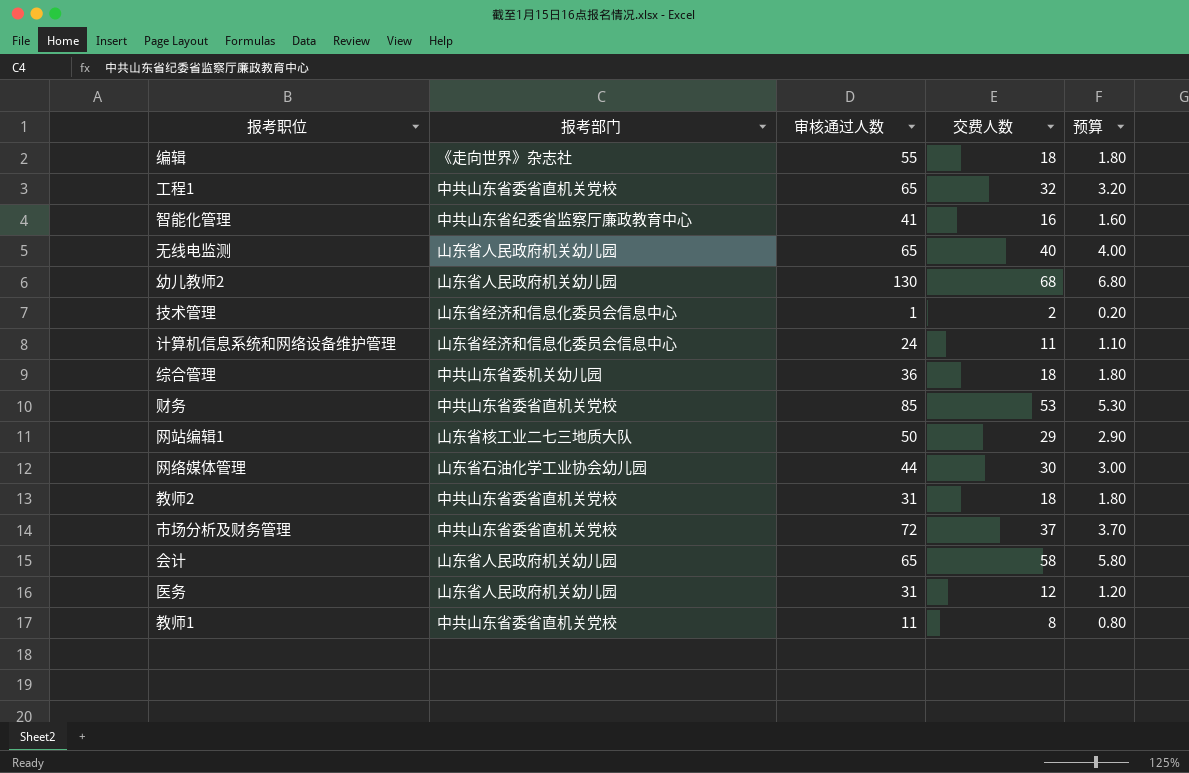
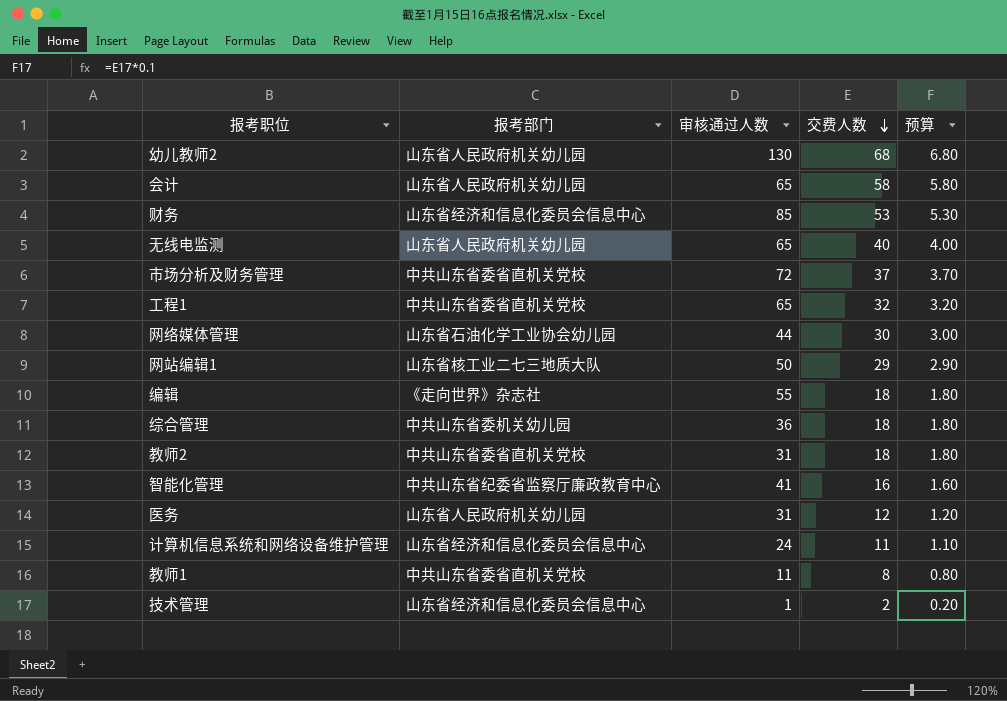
row order: none -> 交费人数 descending
财务 | 报考部门: 中共山东省委省直机关党校 -> 山东省经济和信息化委员会信息中心

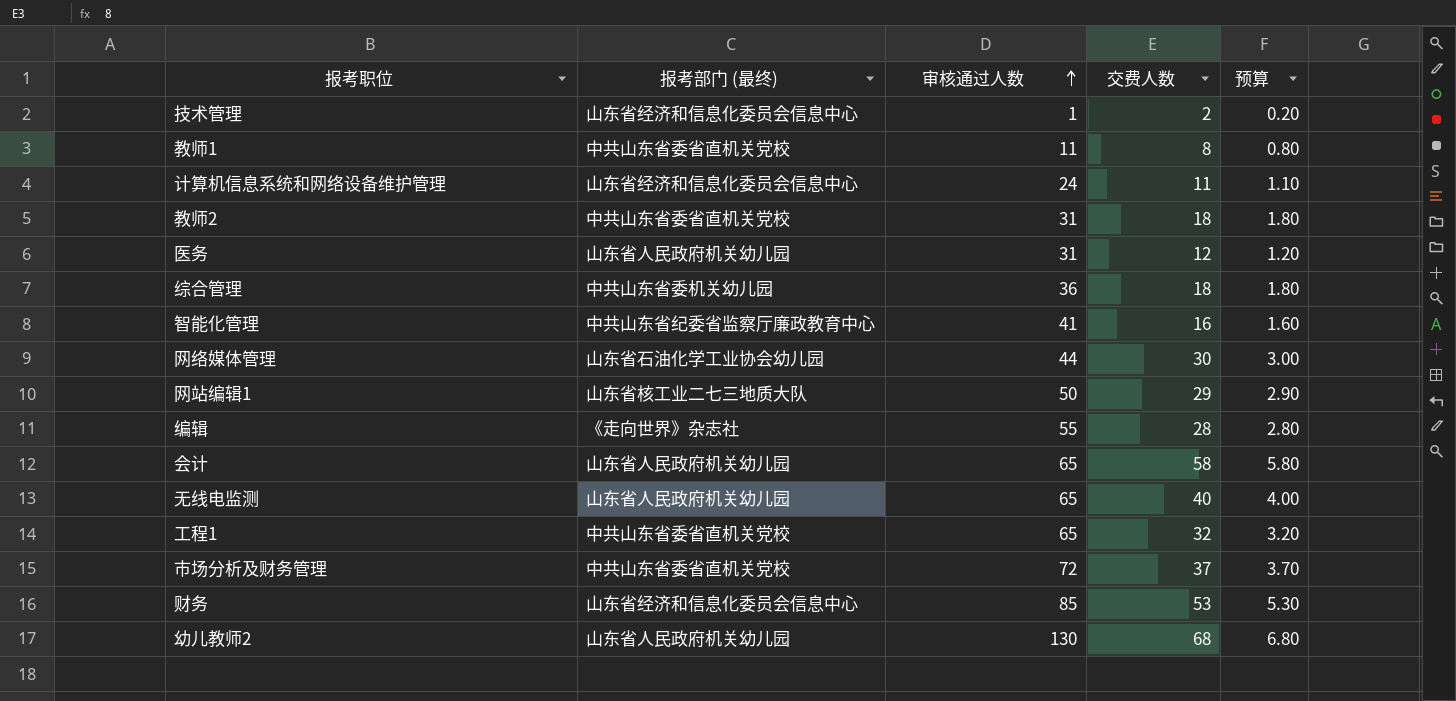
row order: 交费人数 descending -> 审核通过人数 ascending
column name: 报考部门 -> 报考部门 (最终)
编辑 | 交费人数: 18 -> 28
编辑 | 预算: 1.80 -> 2.80

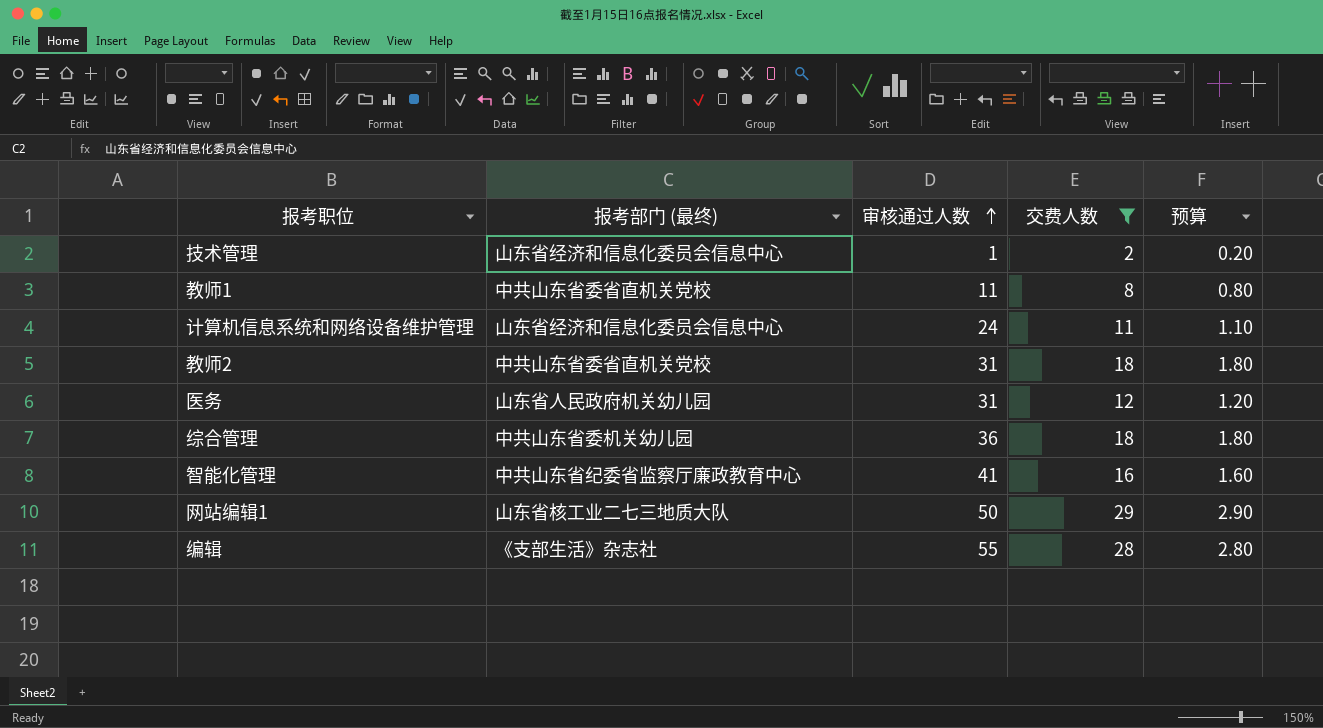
filter: none -> 交费人数 <= 29
编辑 | 报考部门 (最终): 《走向世界》杂志社 -> 《支部生活》杂志社

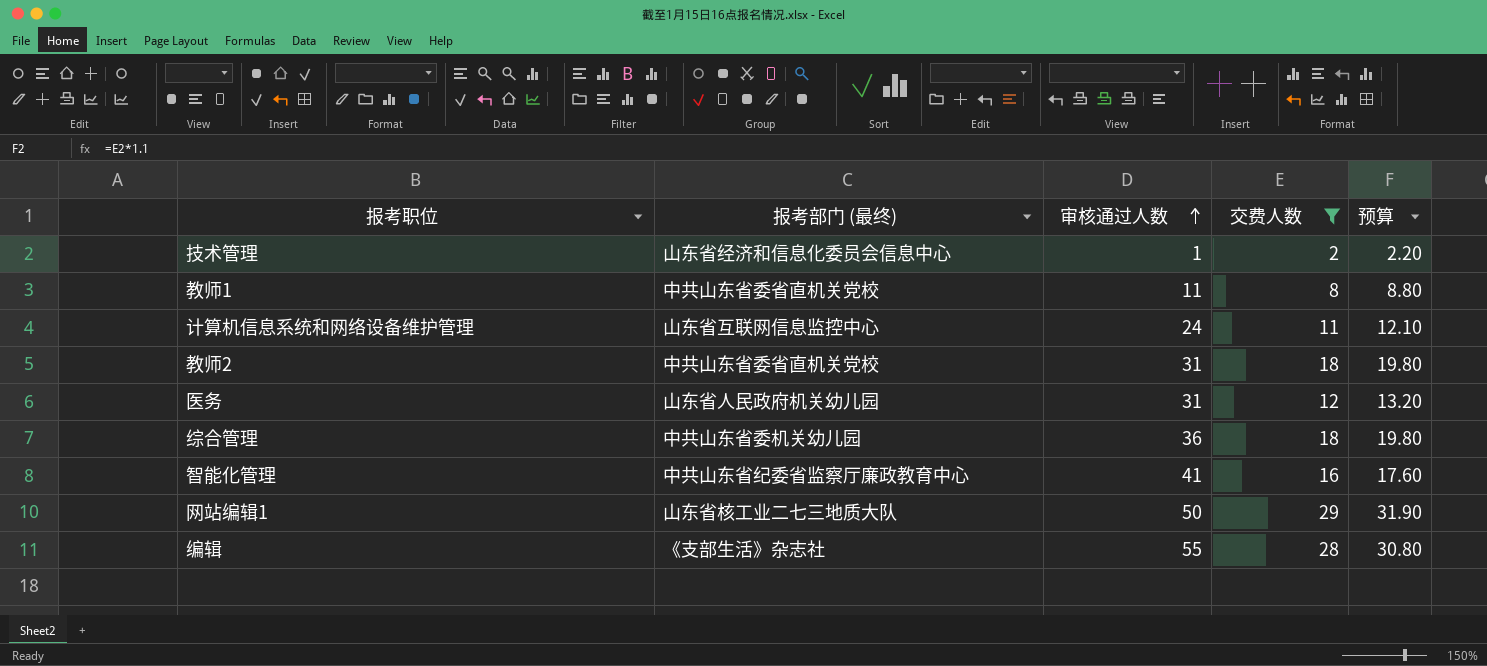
column 预算 | formula: [交费人数] * 0.1 -> [交费人数] * 1.1
计算机信息系统和网络设备维护管理 | 报考部门 (最终): 山东省经济和信息化委员会信息中心 -> 山东省互联网信息监控中心

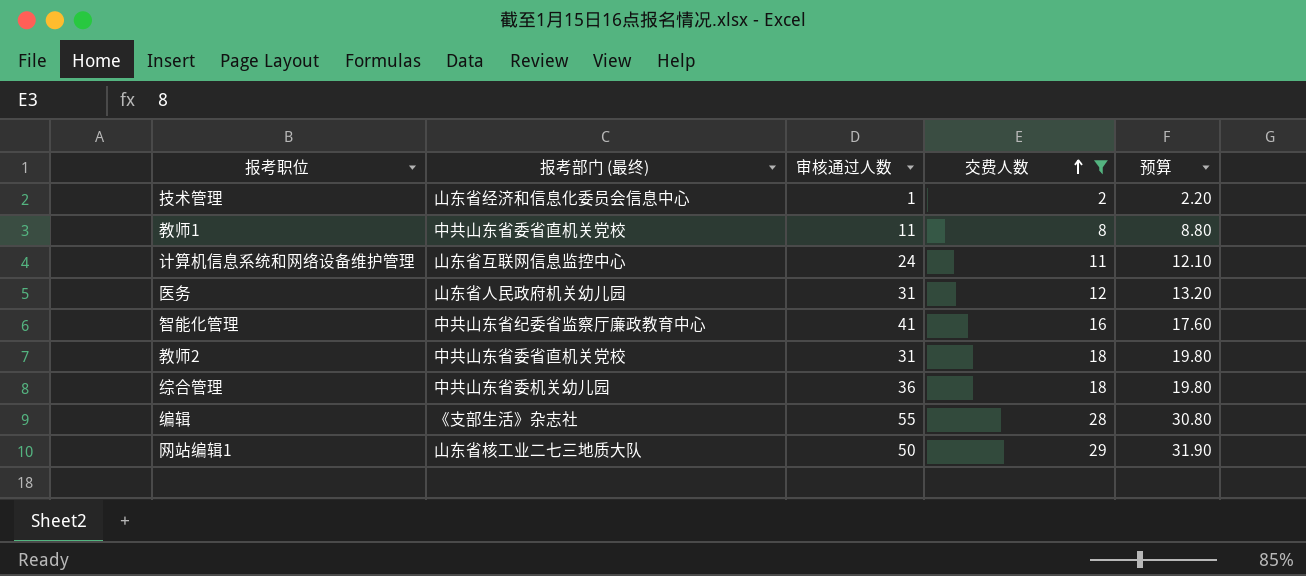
row order: 审核通过人数 ascending -> 交费人数 ascending

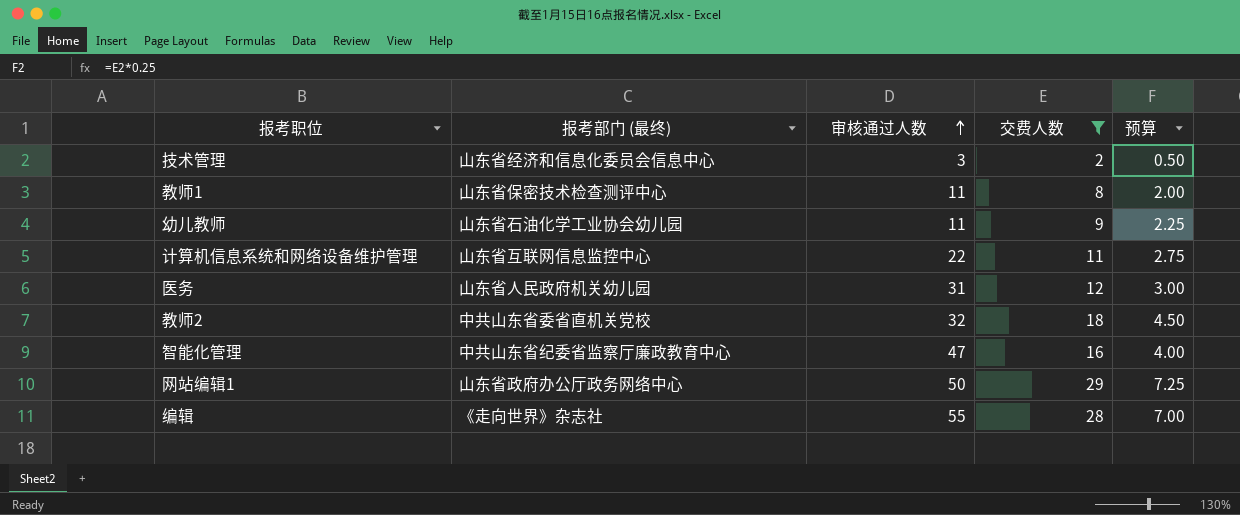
row order: 交费人数 ascending -> 审核通过人数 ascending
column 预算 | formula: [交费人数] * 1.1 -> [交费人数] * 0.25
row 综合管理: 中共山东省委机关幼儿园 | 36 | 18 | 19.80 -> none
技术管理 | 审核通过人数: 1 -> 3
教师1 | 报考部门 (最终): 中共山东省委省直机关党校 -> 山东省保密技术检查测评中心
row 幼儿教师: none -> 山东省石油化学工业协会幼儿园 | 11 | 9 | 2.25
计算机信息系统和网络设备维护管理 | 审核通过人数: 24 -> 22
教师2 | 审核通过人数: 31 -> 32
智能化管理 | 审核通过人数: 41 -> 47
网站编辑1 | 报考部门 (最终): 山东省核工业二七三地质大队 -> 山东省政府办公厅政务网络中心
编辑 | 报考部门 (最终): 《支部生活》杂志社 -> 《走向世界》杂志社

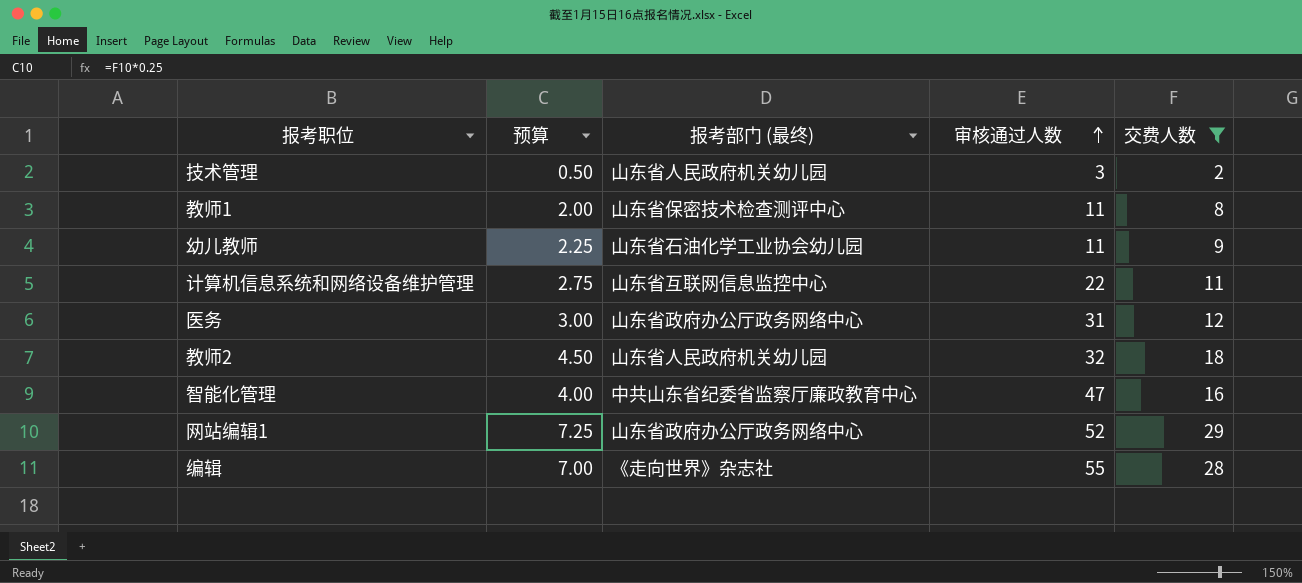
column 预算 | position: 5 -> 2
技术管理 | 报考部门 (最终): 山东省经济和信息化委员会信息中心 -> 山东省人民政府机关幼儿园
医务 | 报考部门 (最终): 山东省人民政府机关幼儿园 -> 山东省政府办公厅政务网络中心
教师2 | 报考部门 (最终): 中共山东省委省直机关党校 -> 山东省人民政府机关幼儿园
网站编辑1 | 审核通过人数: 50 -> 52

